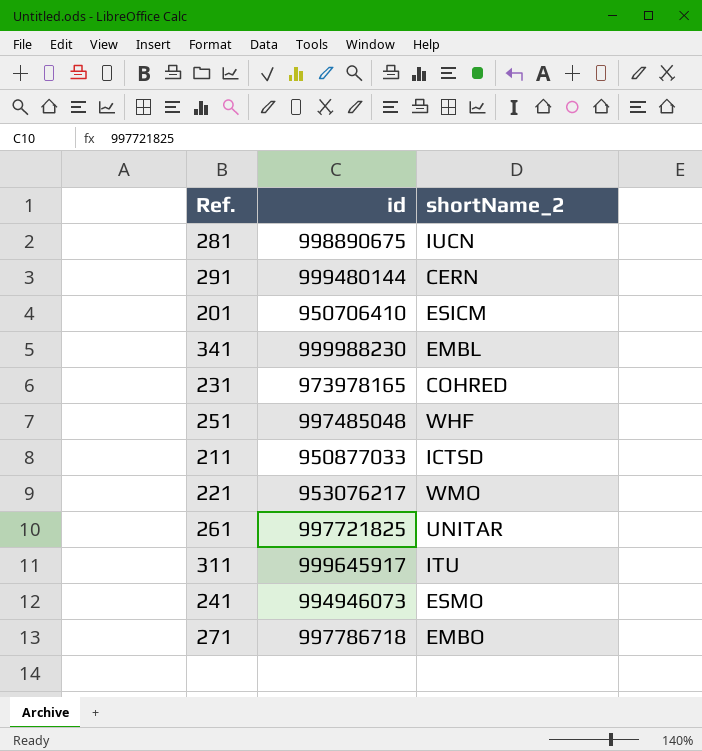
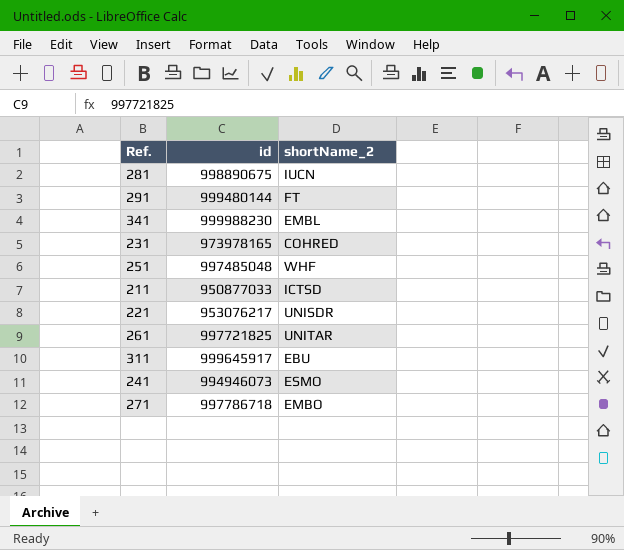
row 201: 950706410 | ESICM -> none
291 | shortName_2: CERN -> FT
221 | shortName_2: WMO -> UNISDR
311 | shortName_2: ITU -> EBU

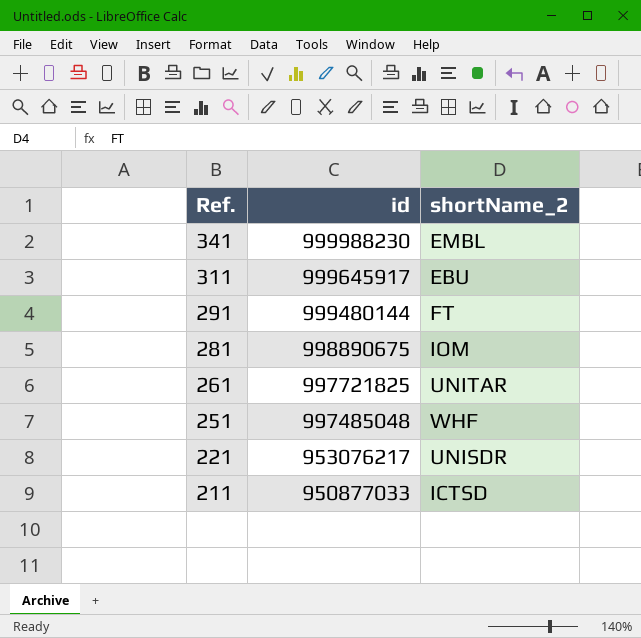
row order: none -> Ref. descending
row 231: 973978165 | COHRED -> none
row 241: 994946073 | ESMO -> none
row 271: 997786718 | EMBO -> none
281 | shortName_2: IUCN -> IOM

